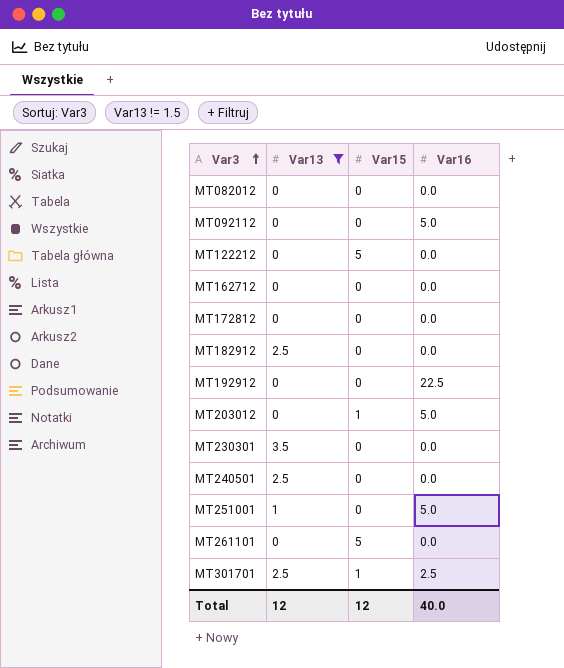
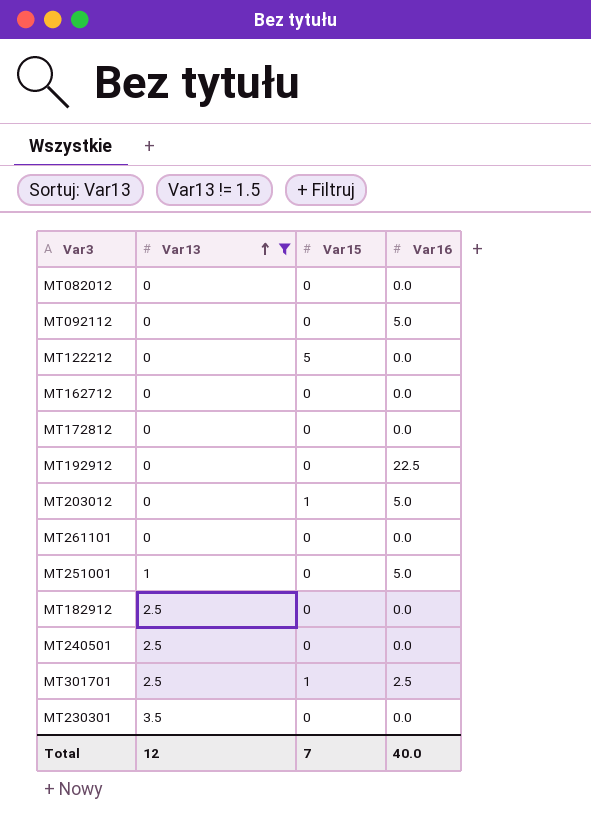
row order: Var3 ascending -> Var13 ascending
MT261101 | Var15: 5 -> 0
Total | Var15: 12 -> 7

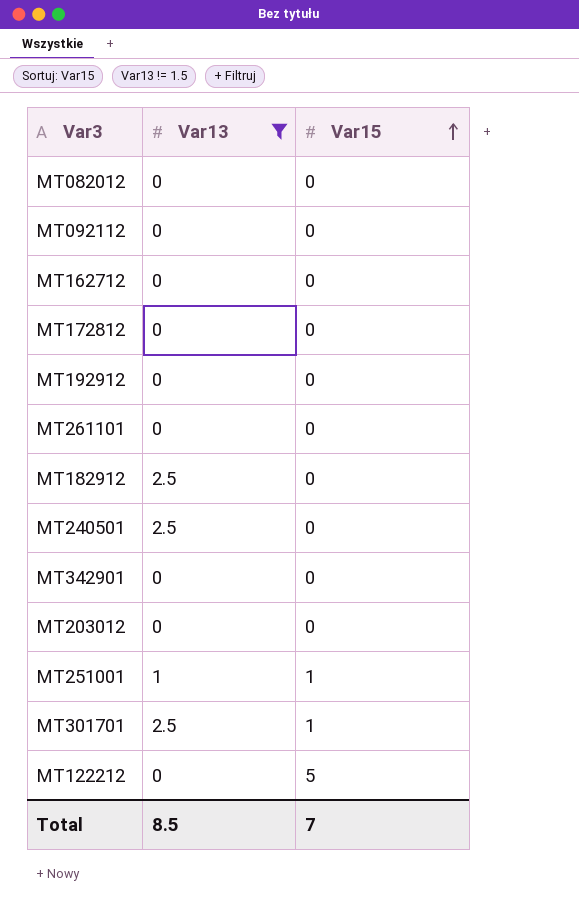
row order: Var13 ascending -> Var15 ascending
column Var16 | position: 4 -> none
row MT230301: 3.5 | 0 | 0.0 -> none
row MT342901: none -> 0 | 0
MT203012 | Var15: 1 -> 0
MT251001 | Var15: 0 -> 1
Total | Var13: 12 -> 8.5

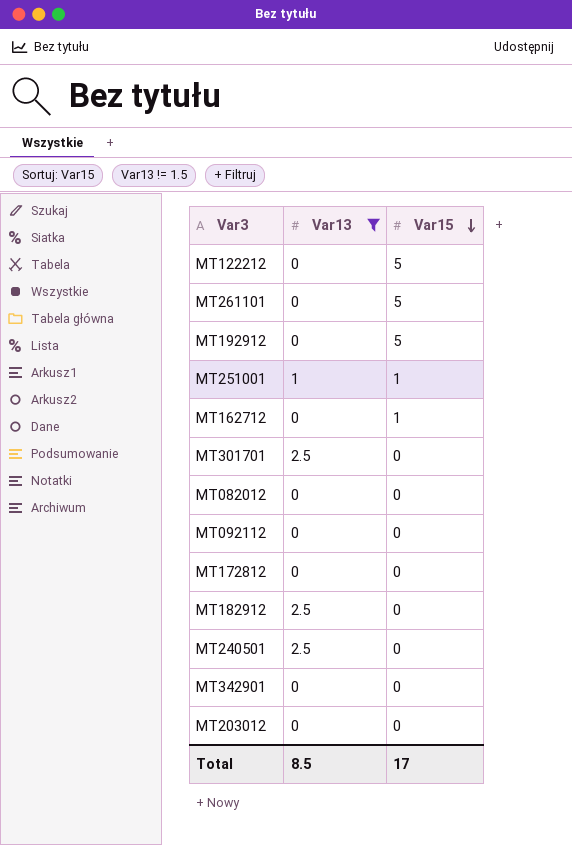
row order: Var15 ascending -> Var15 descending
MT261101 | Var15: 0 -> 5
MT192912 | Var15: 0 -> 5
MT162712 | Var15: 0 -> 1
MT301701 | Var15: 1 -> 0
Total | Var15: 7 -> 17

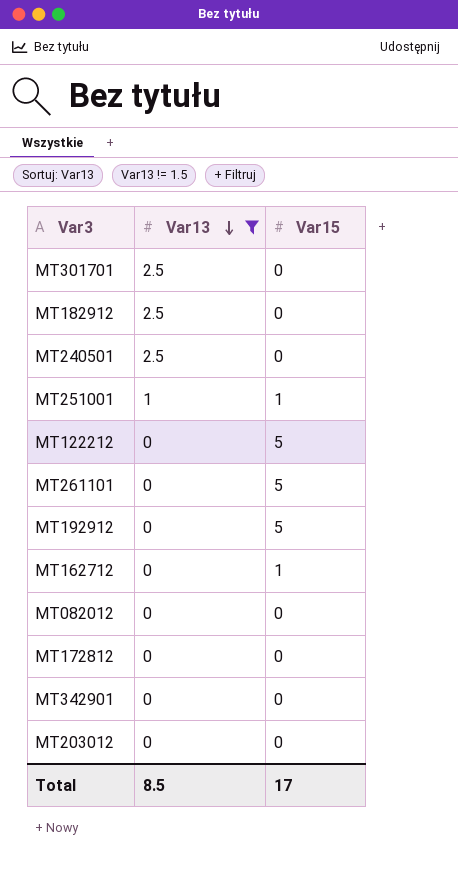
row order: Var15 descending -> Var13 descending
row MT092112: 0 | 0 -> none

